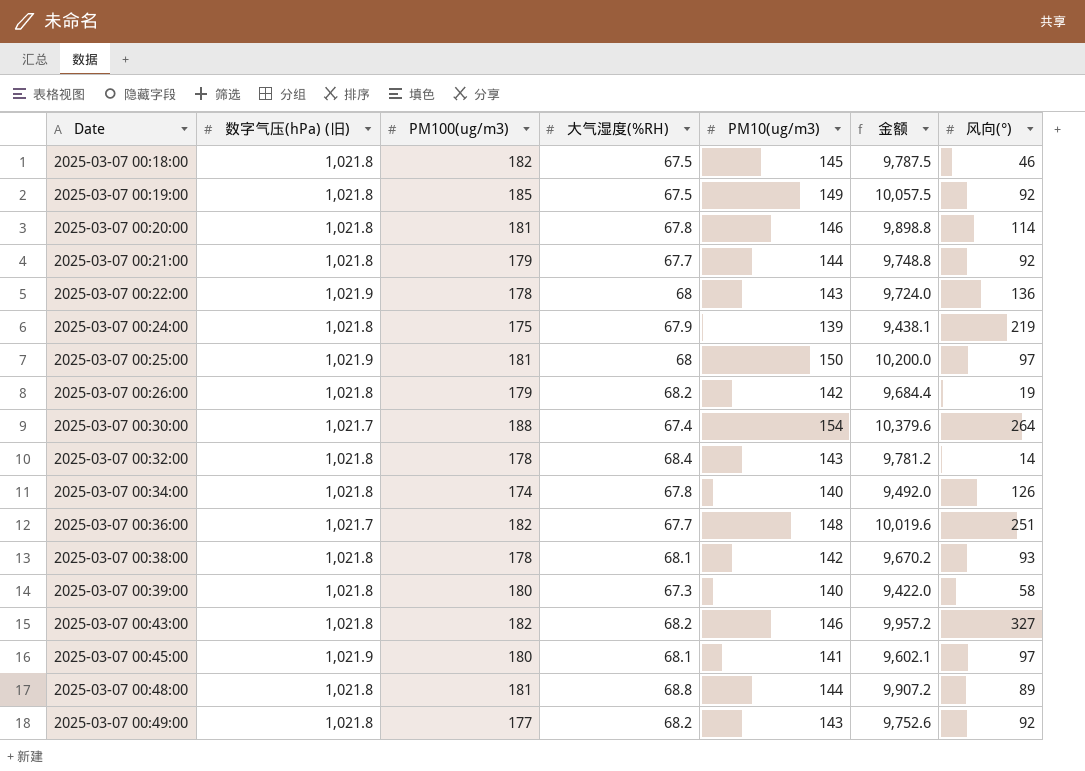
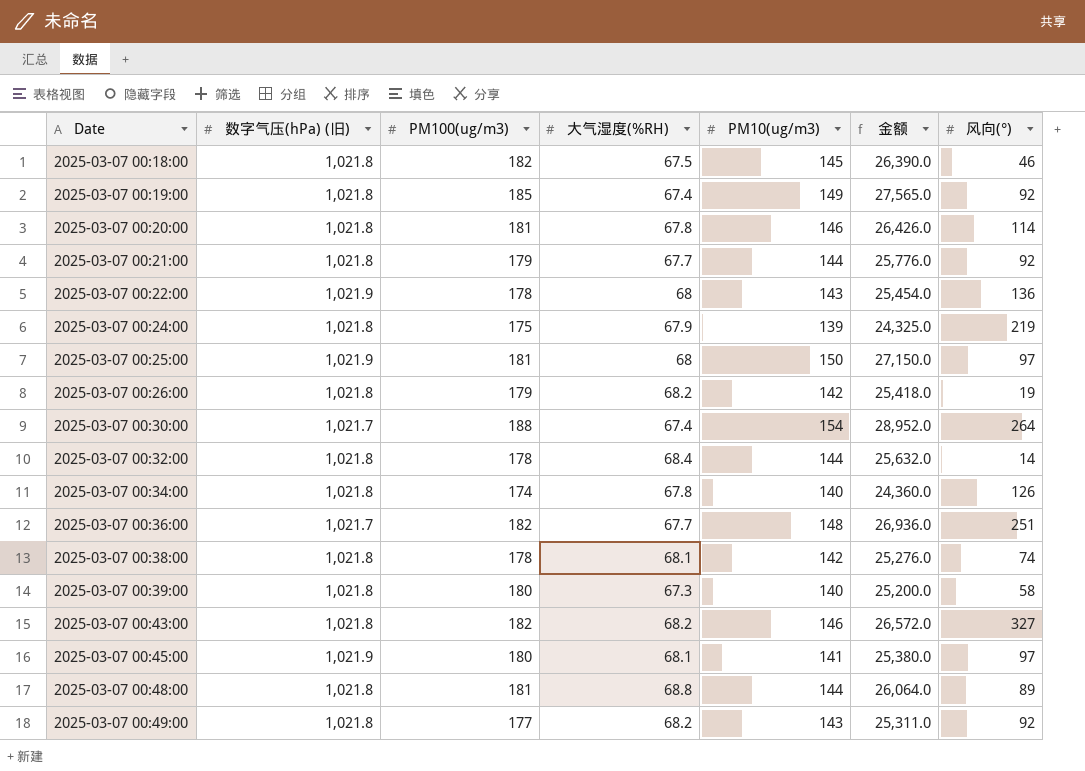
column 金额 | formula: [大气湿度(%RH)] * [PM10(ug/m3)] -> [PM100(ug/m3)] * [PM10(ug/m3)]
2025-03-07 00:19:00 | 大气湿度(%RH): 67.5 -> 67.4
2025-03-07 00:32:00 | PM10(ug/m3): 143 -> 144
2025-03-07 00:38:00 | 风向(°): 93 -> 74

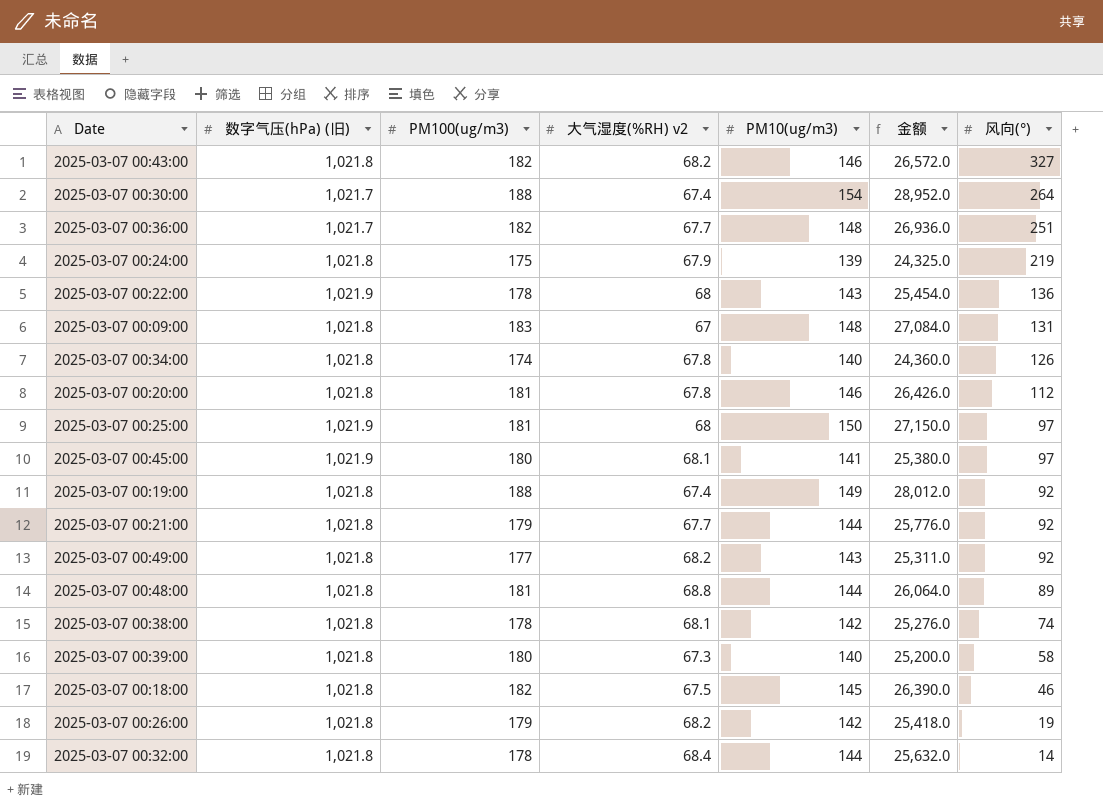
row order: Date ascending -> 风向(°) descending
column name: 大气湿度(%RH) -> 大气湿度(%RH) v2
row 2025-03-07 00:09:00: none -> 1,021.8 | 183 | 67 | 148 | 27,084.0 | 131
2025-03-07 00:20:00 | 风向(°): 114 -> 112
2025-03-07 00:19:00 | PM100(ug/m3): 185 -> 188
2025-03-07 00:19:00 | 金额: 27,565.0 -> 28,012.0

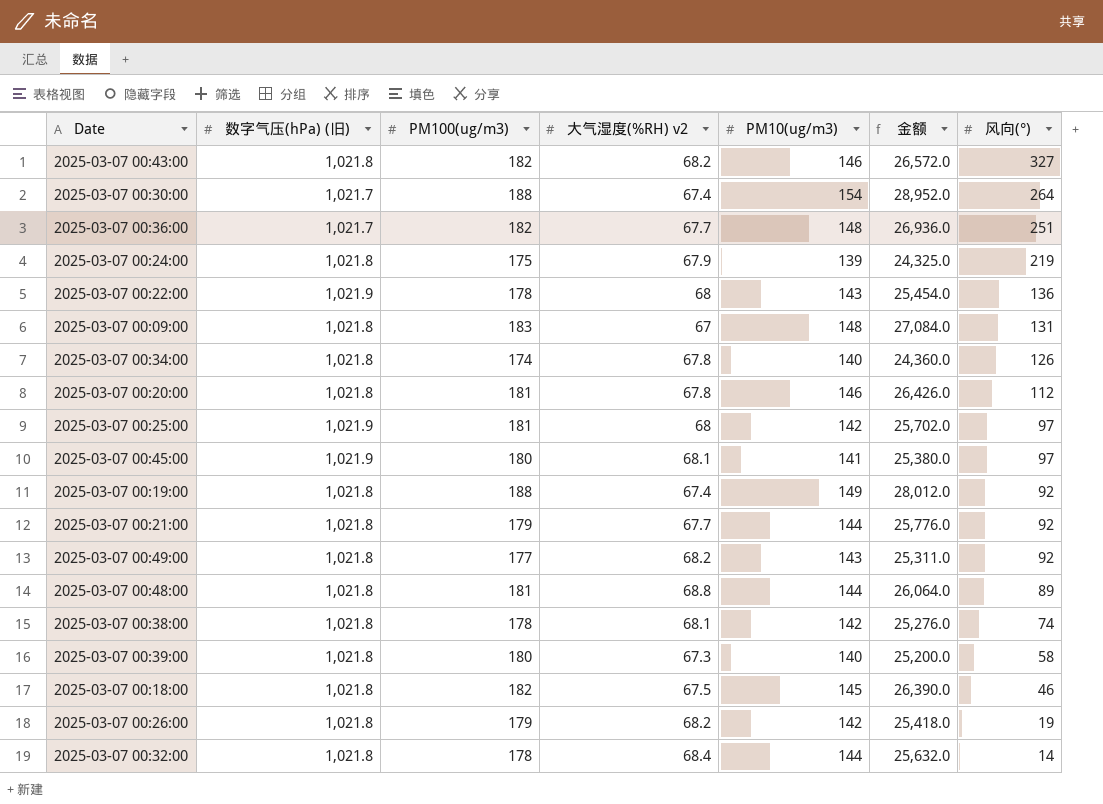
2025-03-07 00:25:00 | PM10(ug/m3): 150 -> 142
2025-03-07 00:25:00 | 金额: 27,150.0 -> 25,702.0

